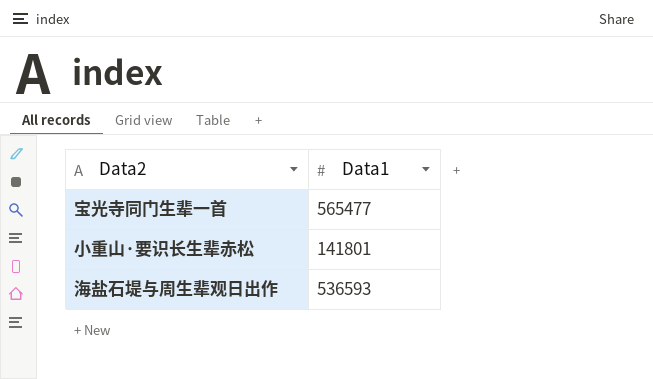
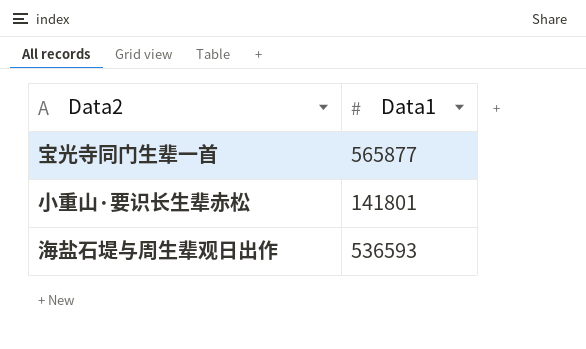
宝光寺同门生辈一首 | Data1: 565477 -> 565877

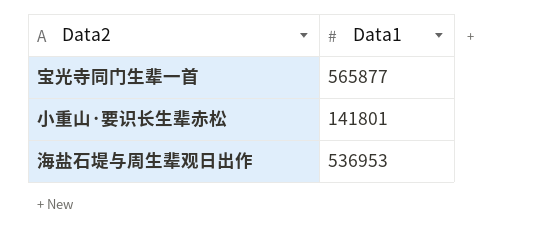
海盐石堤与周生辈观日出作 | Data1: 536593 -> 536953

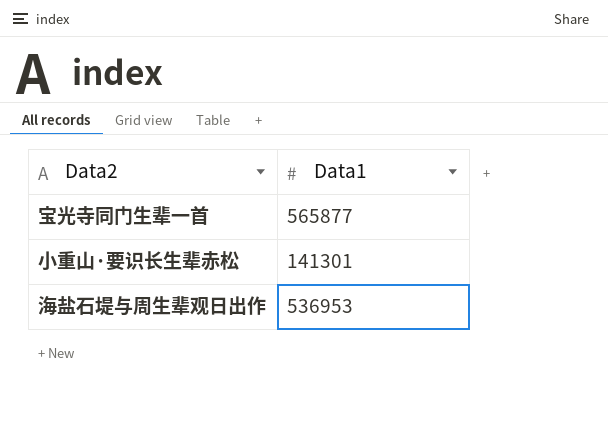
小重山·要识长生辈赤松 | Data1: 141801 -> 141301

